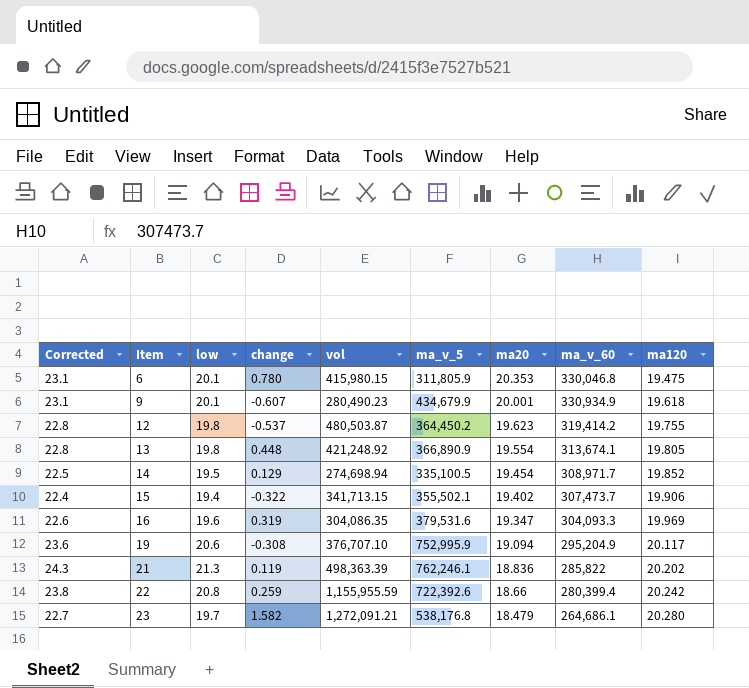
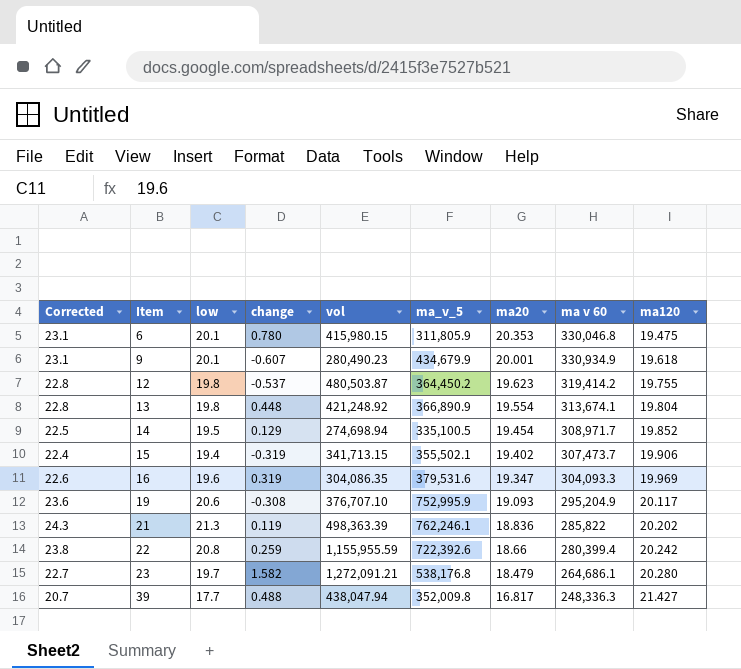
column name: ma_v_60 -> ma v 60
13 | ma120: 19.805 -> 19.804
15 | change: -0.322 -> -0.319
19 | ma20: 19.094 -> 19.093
row 39: none -> 20.7 | 17.7 | 0.488 | 438,047.94 | 352,009.8 | 16.817 | 248,336.3 | 21.427

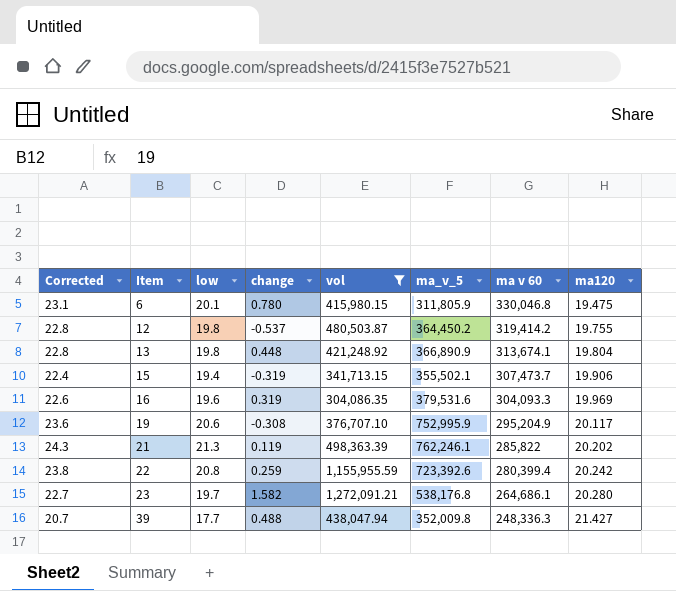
filter: none -> vol >= 304,086.35
column ma20 | position: 7 -> none
22 | ma_v_5: 722,392.6 -> 723,392.6

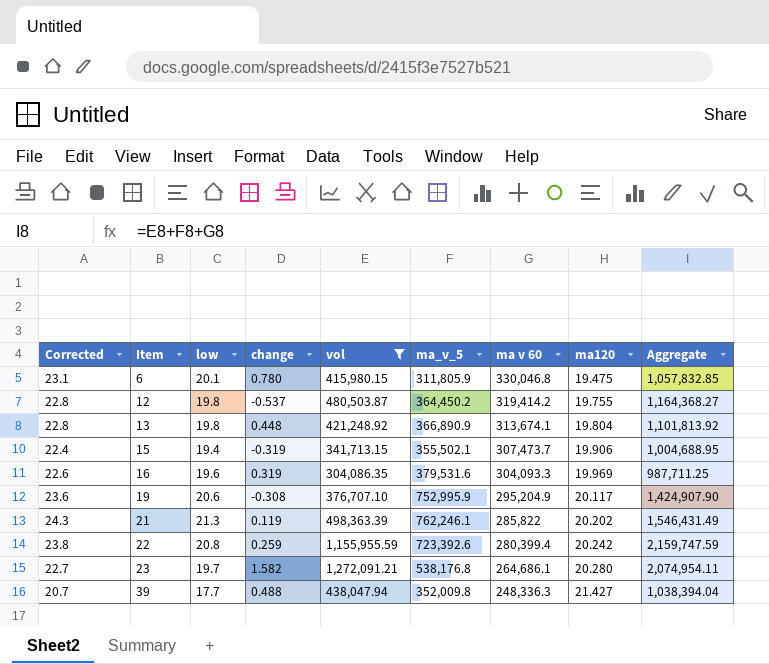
column Aggregate | formula: none -> [vol] + [ma_v_5] + [ma v 60]

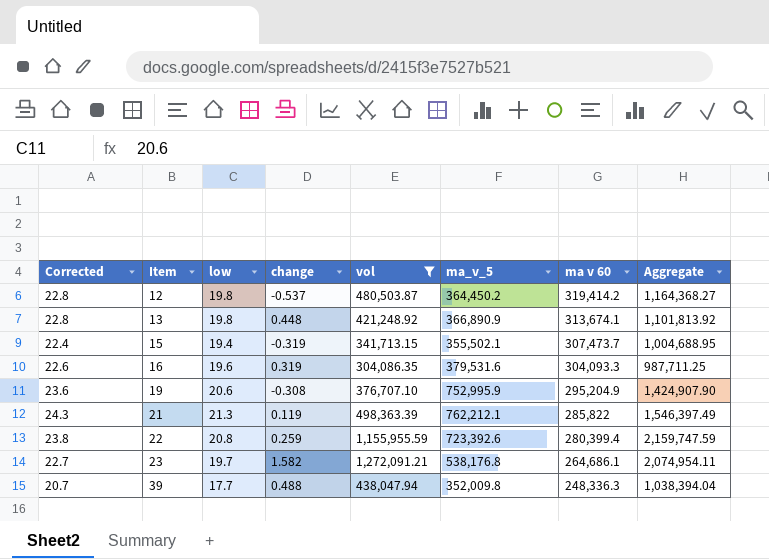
column ma120 | position: 8 -> none
row 6: 23.1 | 20.1 | 0.780 | 415,980.15 | 311,805.9 | 330,046.8 | 19.475 | 1,057,832.85 -> none
21 | ma_v_5: 762,246.1 -> 762,212.1
21 | Aggregate: 1,546,431.49 -> 1,546,397.49

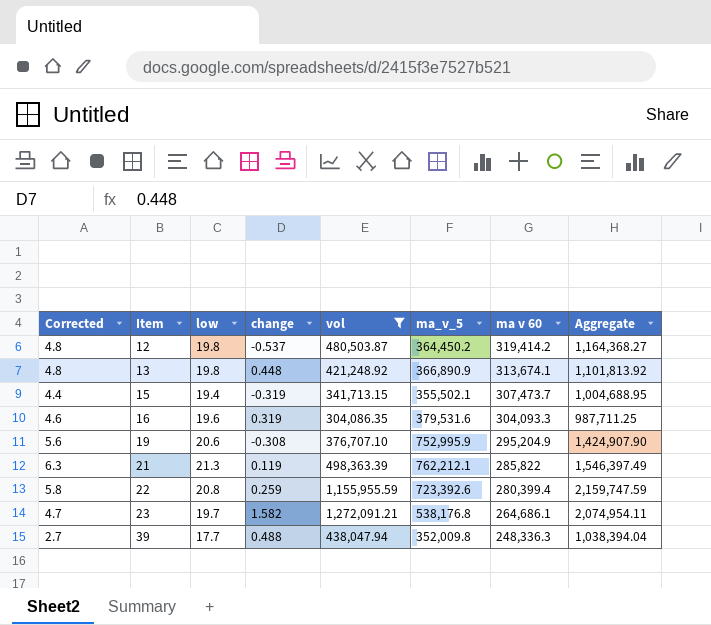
column Corrected | formula: [low] + 3 -> [low] - 15

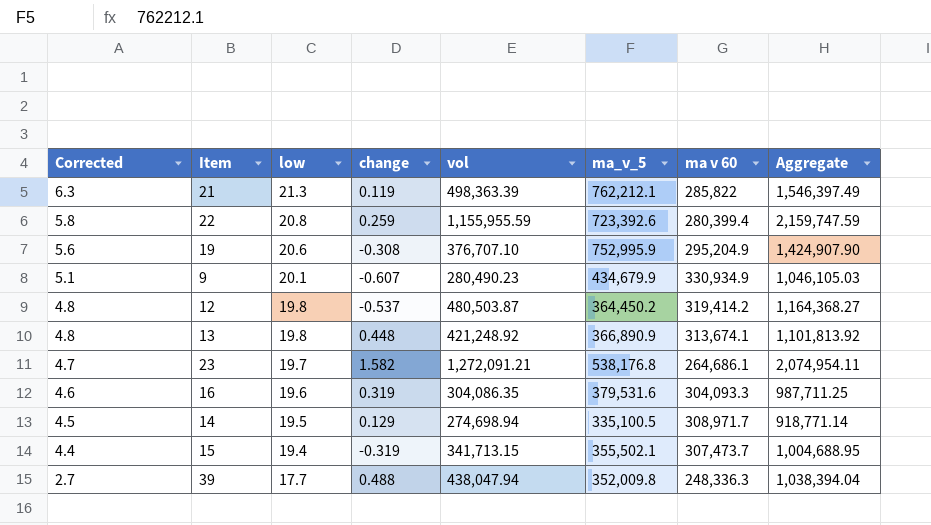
filter: vol >= 304,086.35 -> none
row order: Item ascending -> Corrected descending

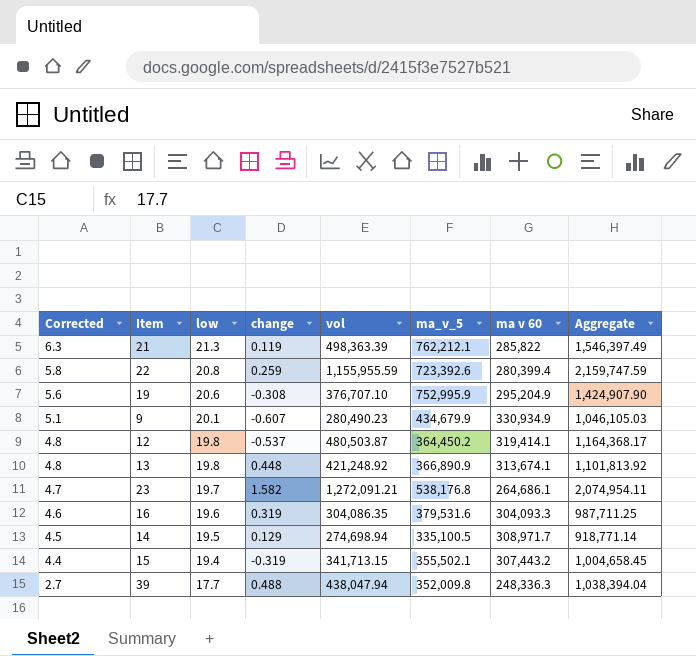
12 | ma v 60: 319,414.2 -> 319,414.1
12 | Aggregate: 1,164,368.27 -> 1,164,368.17
15 | ma v 60: 307,473.7 -> 307,443.2
15 | Aggregate: 1,004,688.95 -> 1,004,658.45

